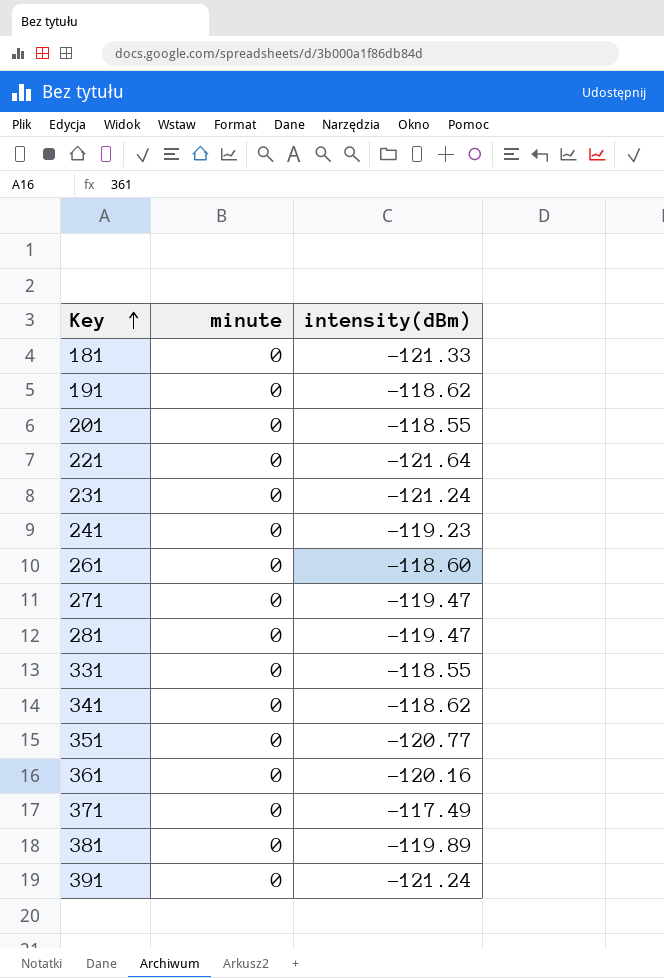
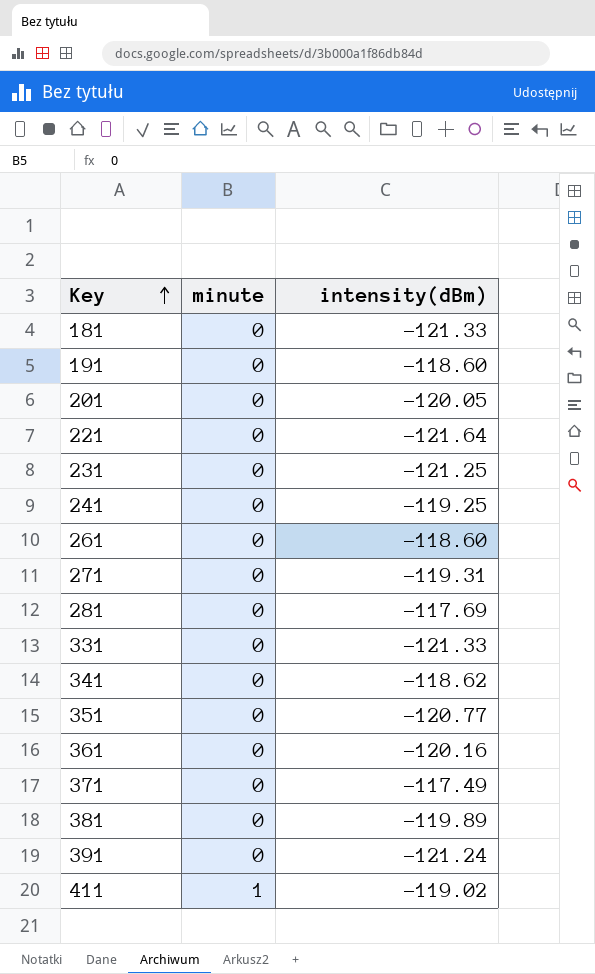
191 | intensity(dBm): -118.62 -> -118.60
201 | intensity(dBm): -118.55 -> -120.05
231 | intensity(dBm): -121.24 -> -121.25
241 | intensity(dBm): -119.23 -> -119.25
271 | intensity(dBm): -119.47 -> -119.31
281 | intensity(dBm): -119.47 -> -117.69
331 | intensity(dBm): -118.55 -> -121.33
row 411: none -> 1 | -119.02

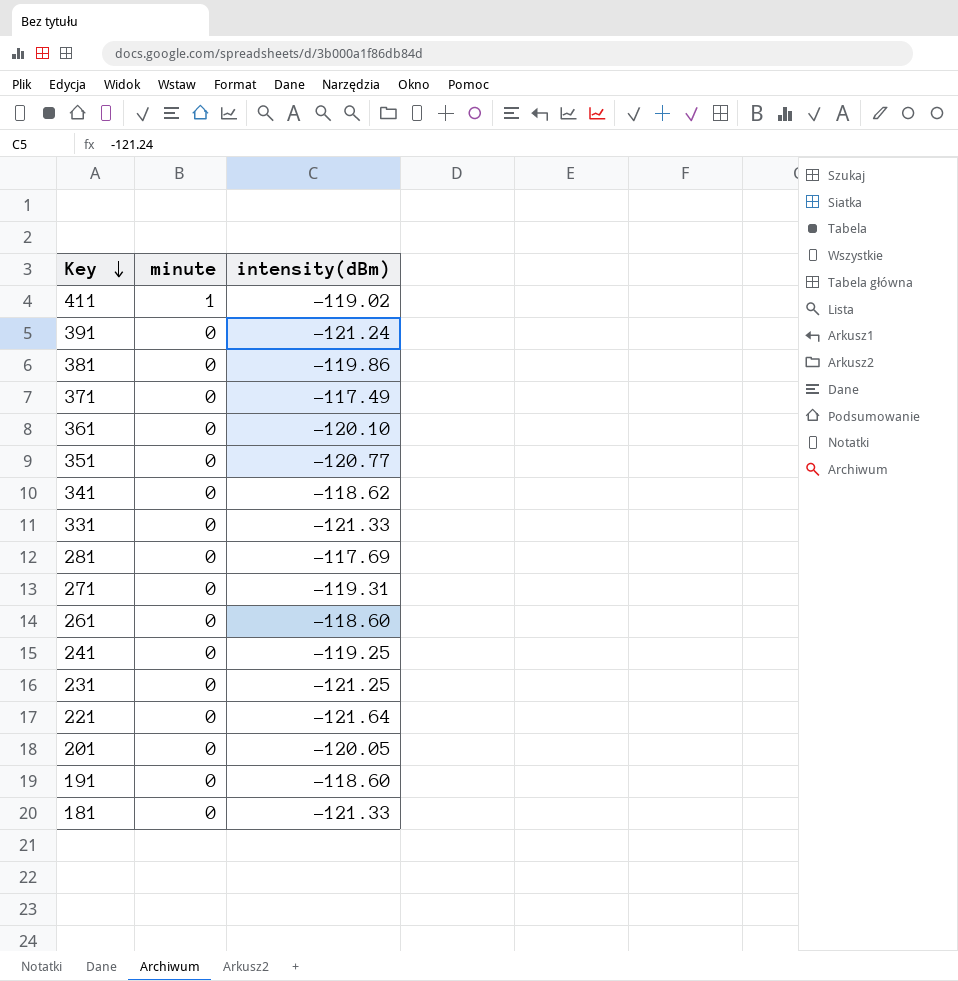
row order: Key ascending -> Key descending
381 | intensity(dBm): -119.89 -> -119.86
361 | intensity(dBm): -120.16 -> -120.10

